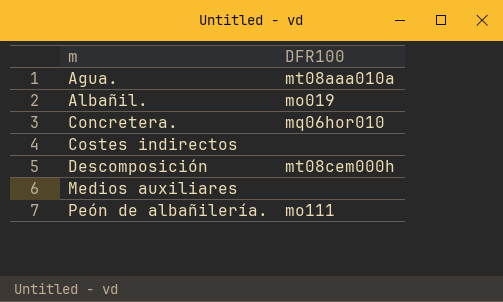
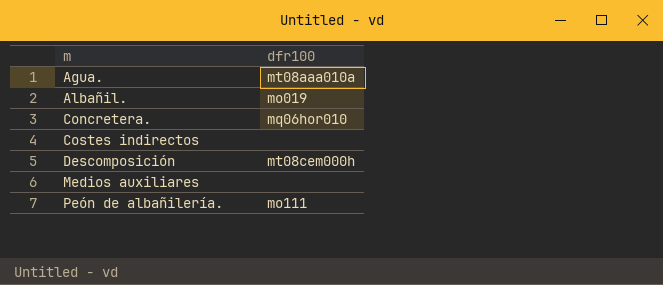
column name: DFR100 -> dfr100

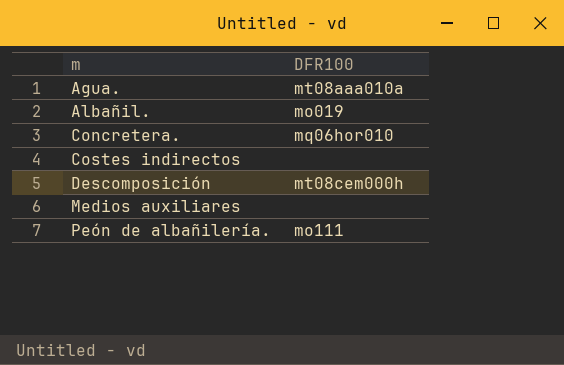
column name: dfr100 -> DFR100

